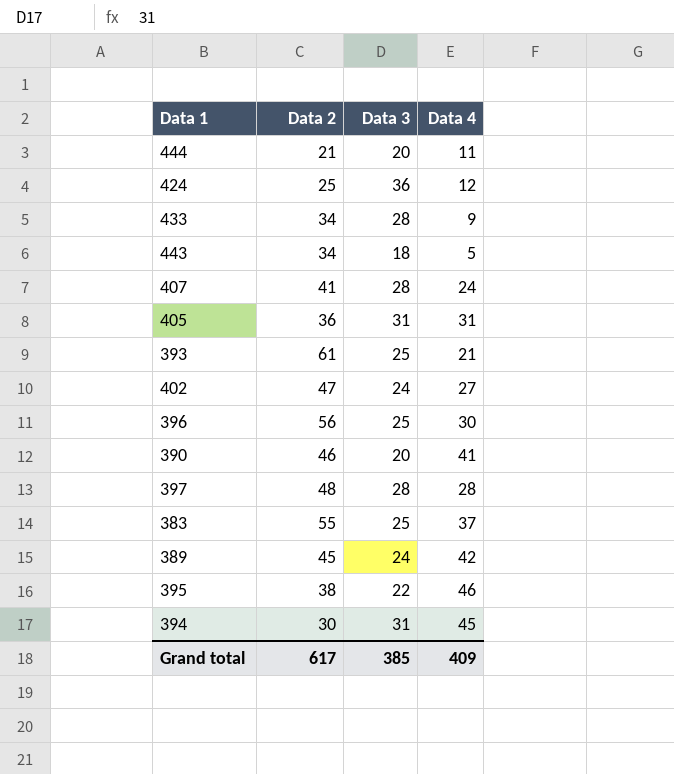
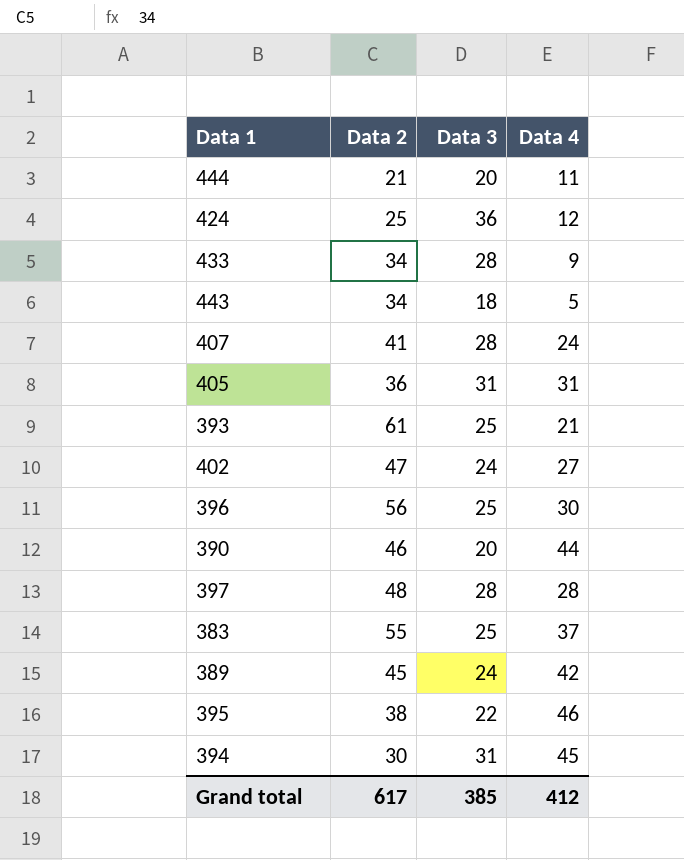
390 | Data 4: 41 -> 44
Grand total | Data 4: 409 -> 412

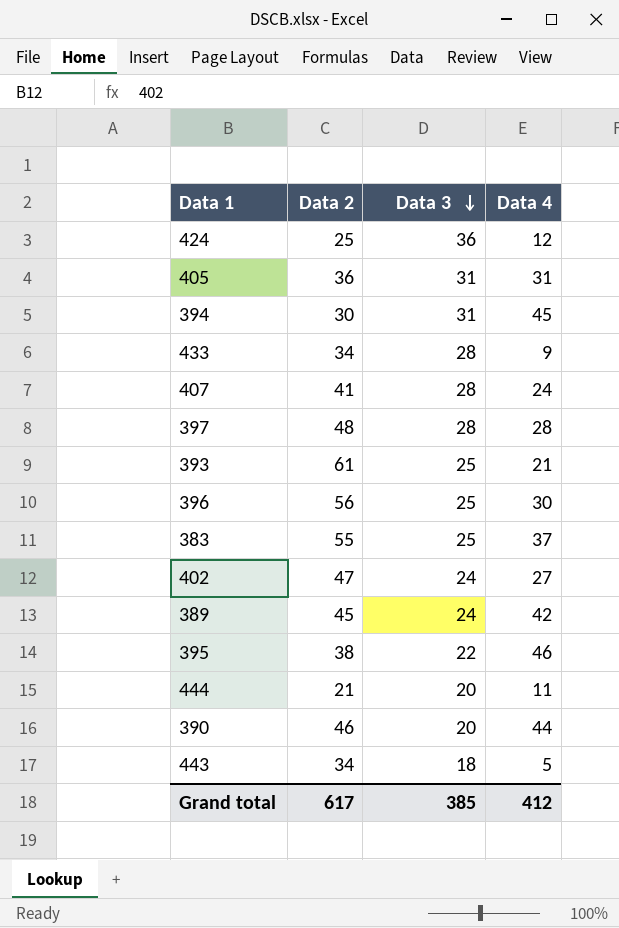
row order: none -> Data 3 descending

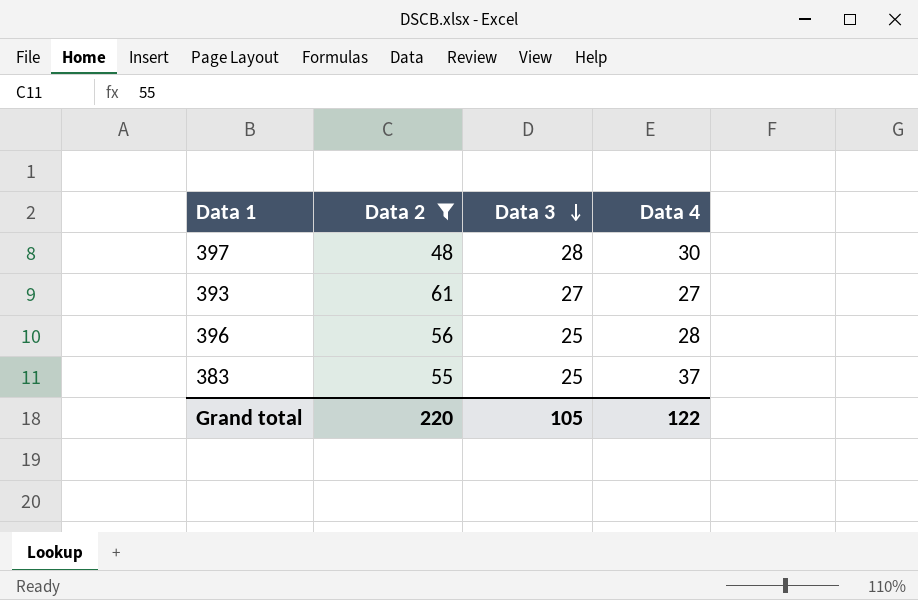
filter: none -> Data 2 >= 48
397 | Data 4: 28 -> 30
393 | Data 3: 25 -> 27
393 | Data 4: 21 -> 27
396 | Data 4: 30 -> 28
Grand total | Data 2: 617 -> 220
Grand total | Data 3: 385 -> 105
Grand total | Data 4: 412 -> 122

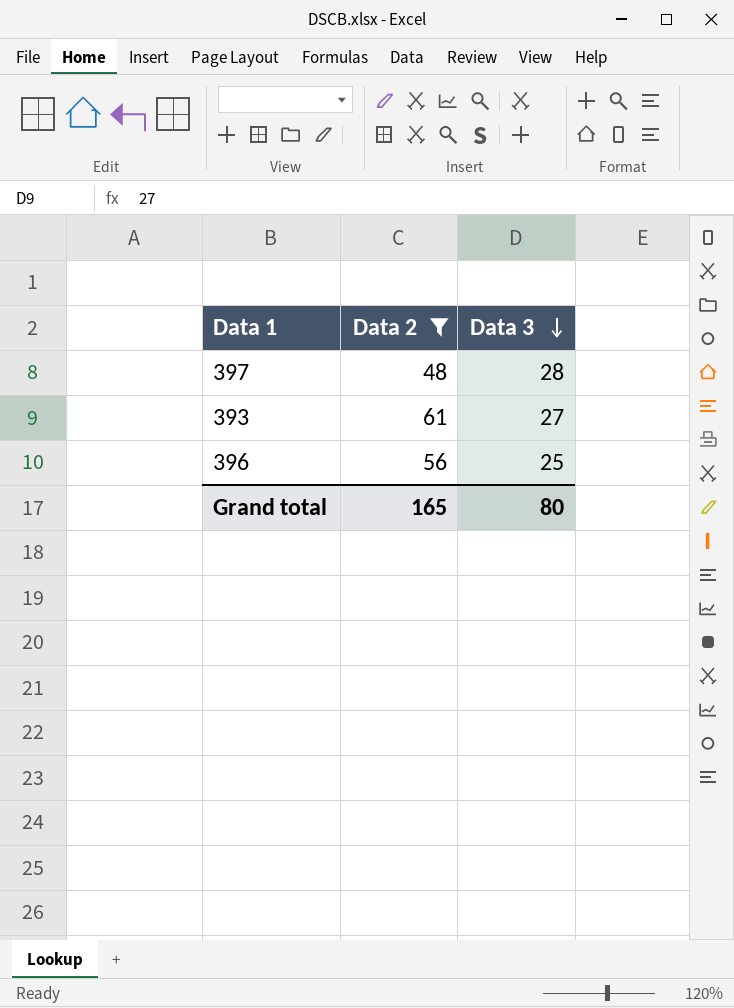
column Data 4 | position: 4 -> none
row 383: 55 | 25 | 37 -> none
Grand total | Data 2: 220 -> 165
Grand total | Data 3: 105 -> 80

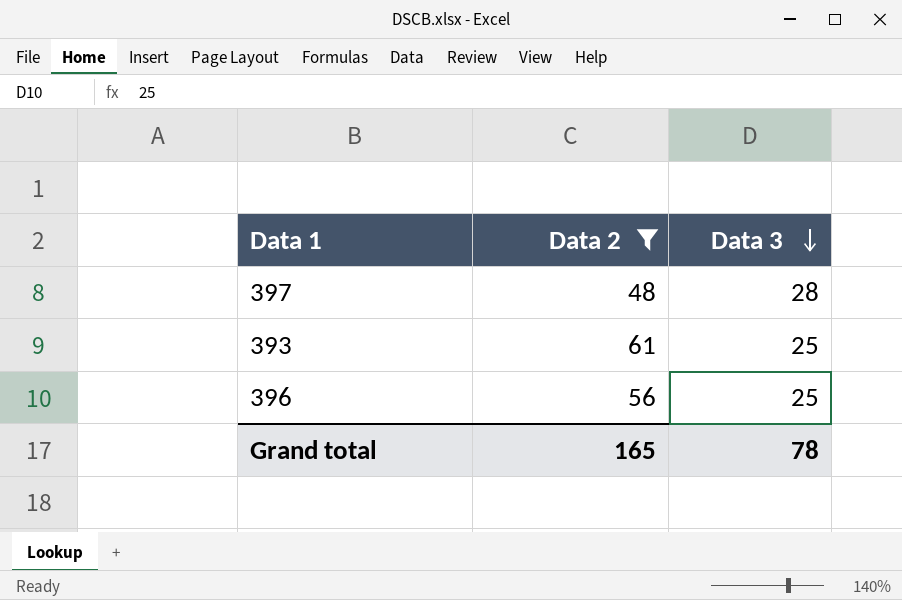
393 | Data 3: 27 -> 25
Grand total | Data 3: 80 -> 78

